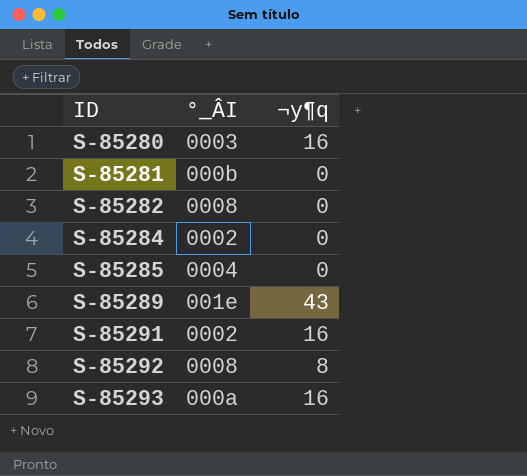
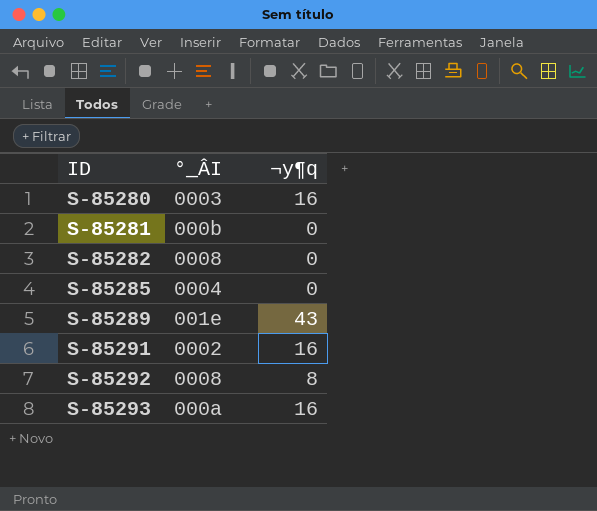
row S-85284: 0002 | 0 -> none

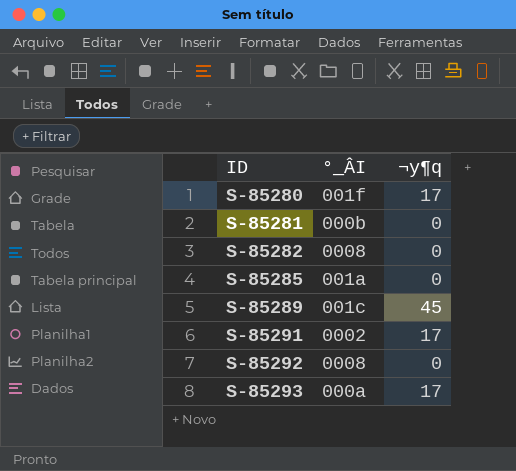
S-85280 | °_ÂI: 0003 -> 001f
S-85280 | ¬y¶q: 16 -> 17
S-85285 | °_ÂI: 0004 -> 001a
S-85289 | °_ÂI: 001e -> 001c
S-85289 | ¬y¶q: 43 -> 45
S-85291 | ¬y¶q: 16 -> 17
S-85292 | ¬y¶q: 8 -> 0
S-85293 | ¬y¶q: 16 -> 17

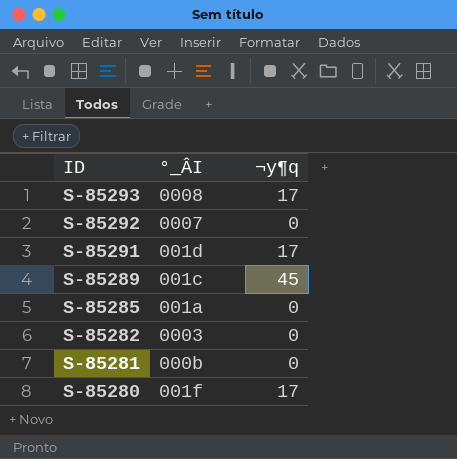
row order: ID ascending -> ID descending
S-85293 | °_ÂI: 000a -> 0008
S-85292 | °_ÂI: 0008 -> 0007
S-85291 | °_ÂI: 0002 -> 001d
S-85282 | °_ÂI: 0008 -> 0003

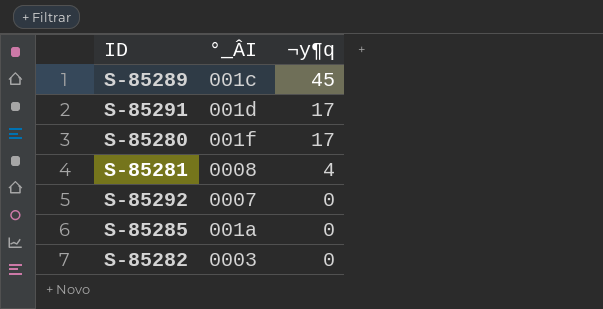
row order: ID descending -> ¬y¶q descending
row S-85293: 0008 | 17 -> none
S-85281 | °_ÂI: 000b -> 0008
S-85281 | ¬y¶q: 0 -> 4

